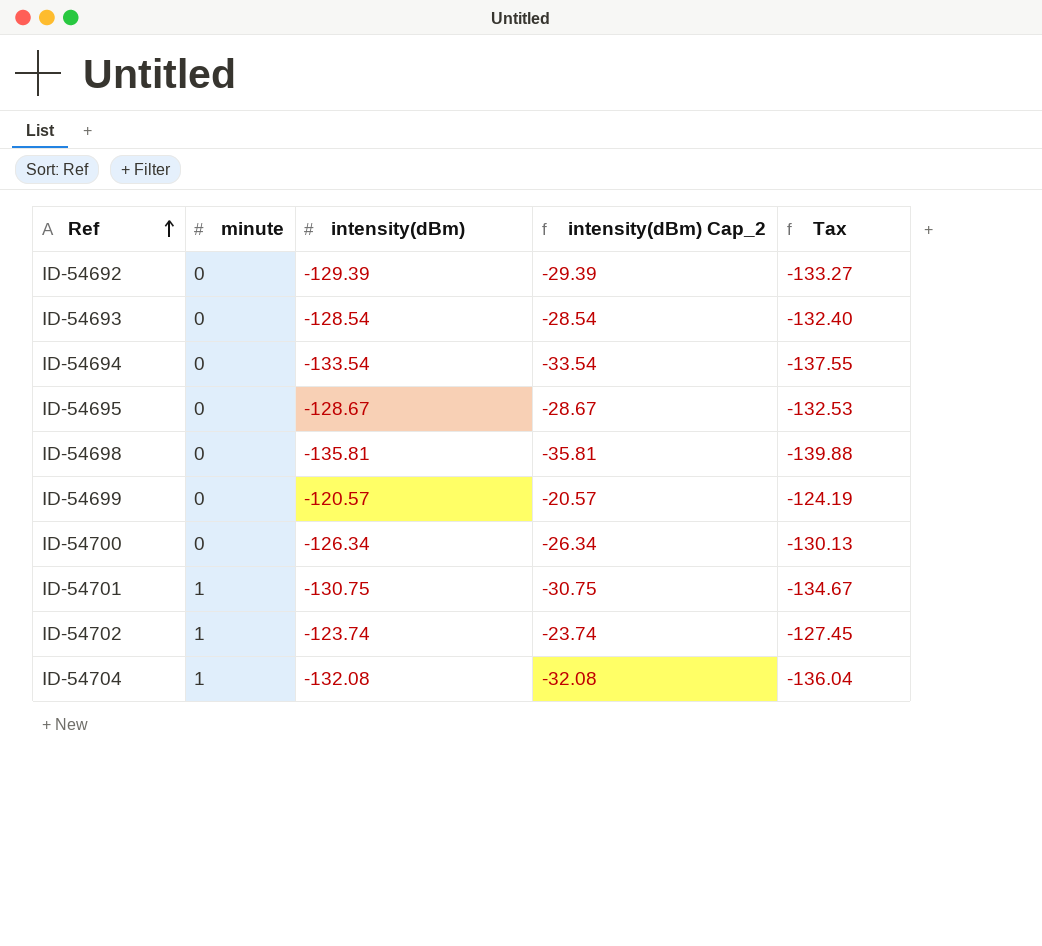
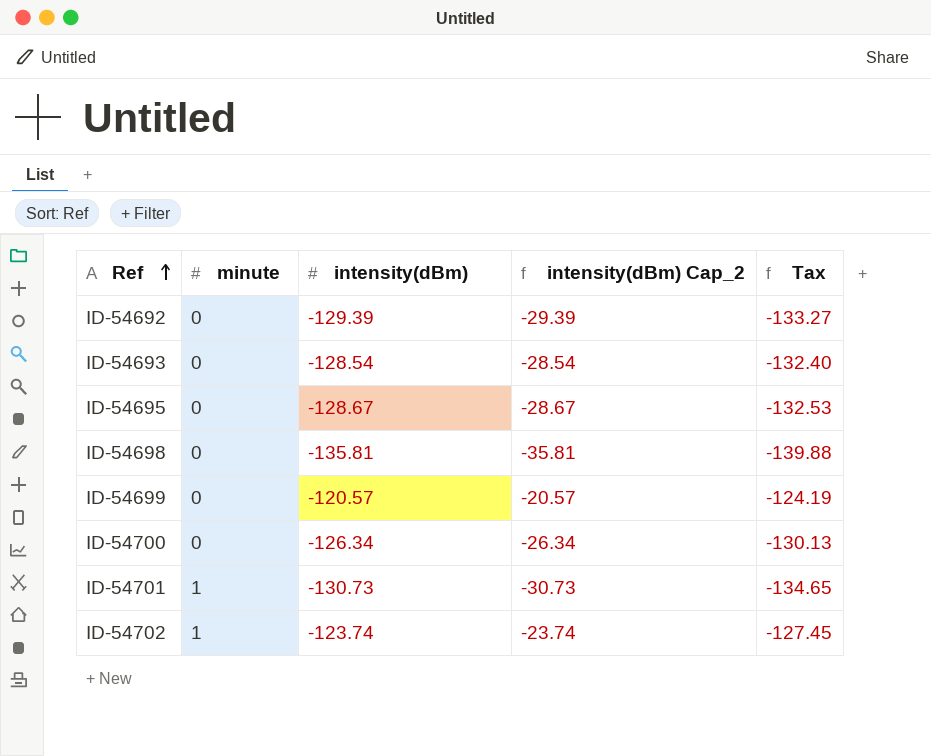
row ID-54694: 0 | -133.54 | -33.54 | -137.55 -> none
row ID-54704: 1 | -132.08 | -32.08 | -136.04 -> none
ID-54701 | intensity(dBm): -130.75 -> -130.73
ID-54701 | intensity(dBm) Cap_2: -30.75 -> -30.73
ID-54701 | Tax: -134.67 -> -134.65

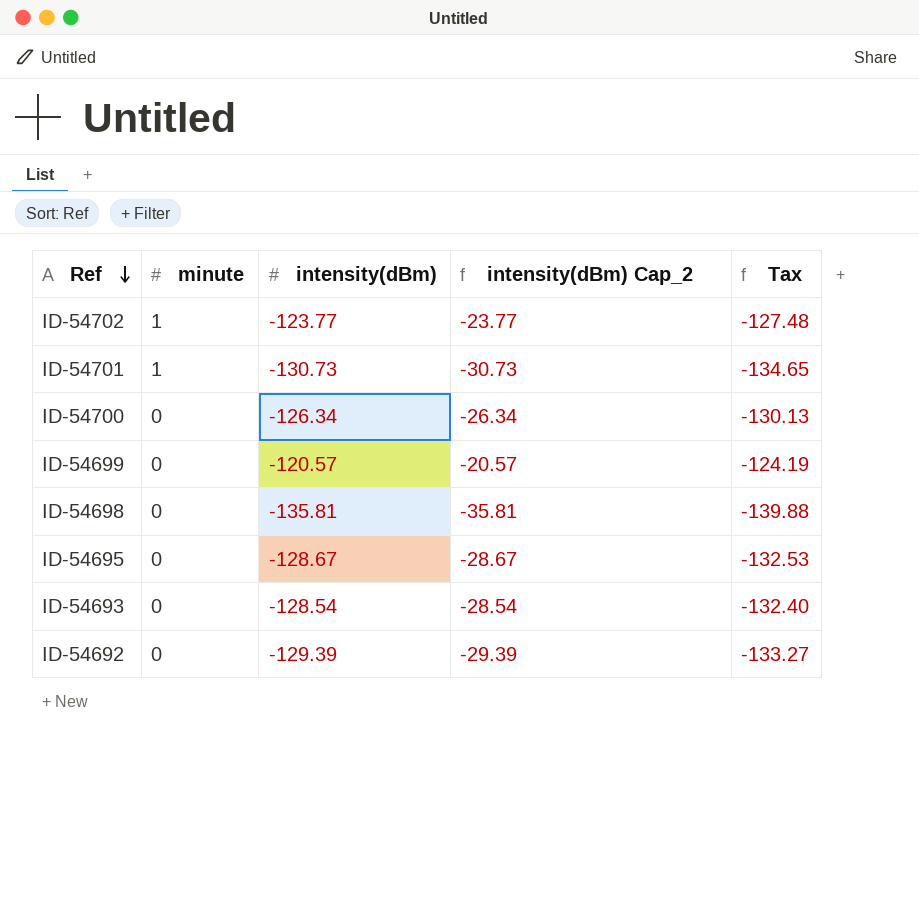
row order: Ref ascending -> Ref descending
ID-54702 | intensity(dBm): -123.74 -> -123.77
ID-54702 | intensity(dBm) Cap_2: -23.74 -> -23.77
ID-54702 | Tax: -127.45 -> -127.48

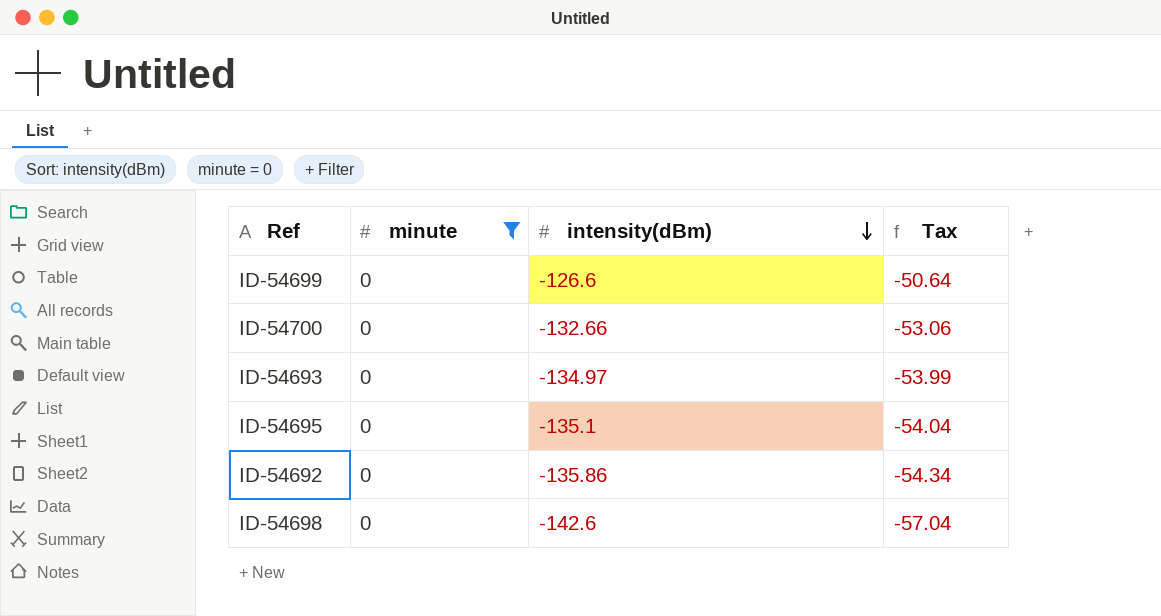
filter: none -> minute = 0
row order: Ref descending -> intensity(dBm) descending
column intensity(dBm) Cap_2 | formula: [intensity(dBm)] + 100 -> none
column Tax | formula: [intensity(dBm)] * 1.03 -> [intensity(dBm)] * 0.4
ID-54699 | intensity(dBm): -120.57 -> -126.6
ID-54700 | intensity(dBm): -126.34 -> -132.66
ID-54693 | intensity(dBm): -128.54 -> -134.97
ID-54695 | intensity(dBm): -128.67 -> -135.1
ID-54692 | intensity(dBm): -129.39 -> -135.86
ID-54698 | intensity(dBm): -135.81 -> -142.6

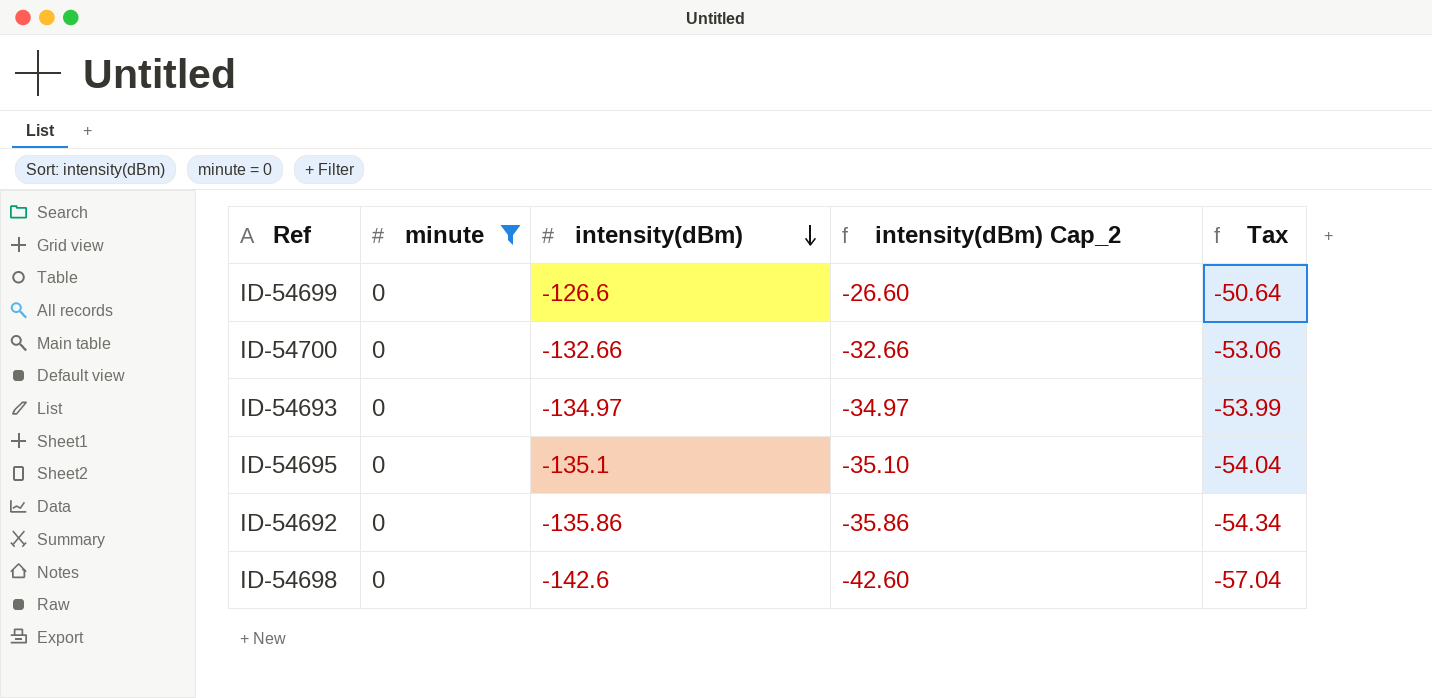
column intensity(dBm) Cap_2 | formula: none -> [intensity(dBm)] + 100

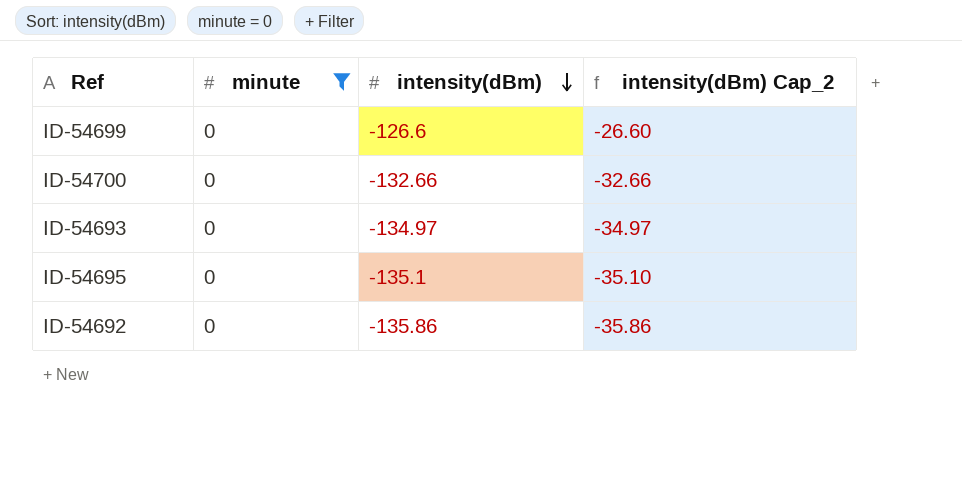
column Tax | formula: [intensity(dBm)] * 0.4 -> none
row ID-54698: 0 | -142.6 | -42.60 | -57.04 -> none

